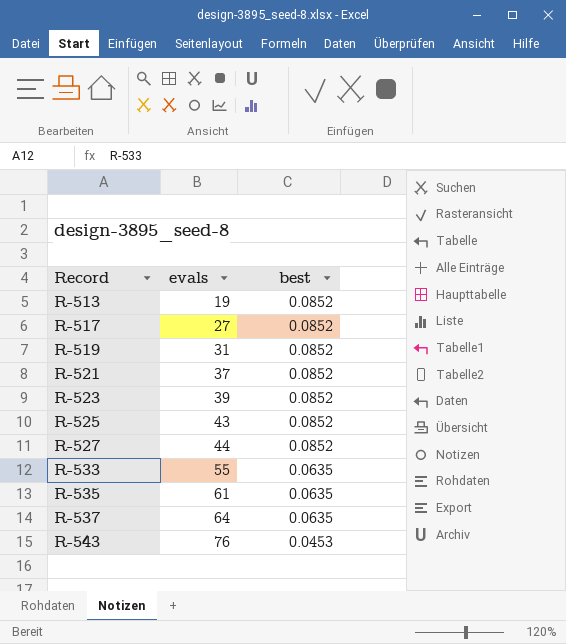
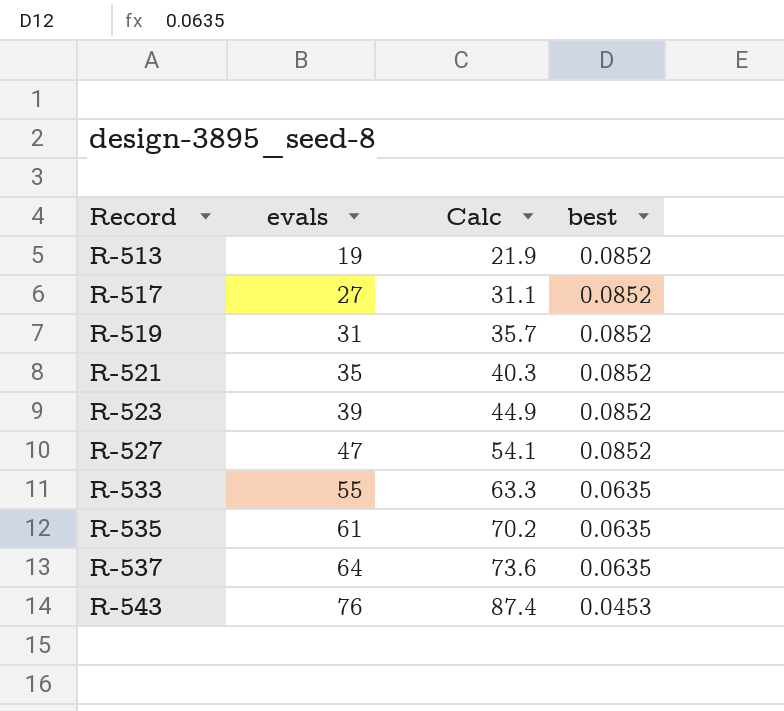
column Calc | formula: none -> [evals] * 1.15
row R-525: 43 | 0.0852 -> none
R-521 | evals: 37 -> 35
R-527 | evals: 44 -> 47

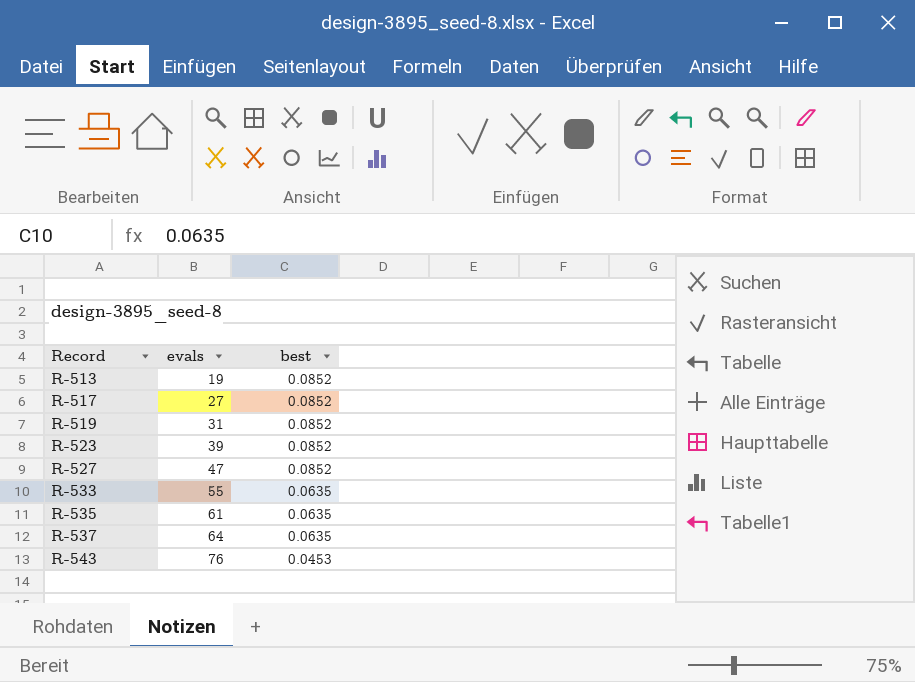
column Calc | formula: [evals] * 1.15 -> none
row R-521: 35 | 40.3 | 0.0852 -> none

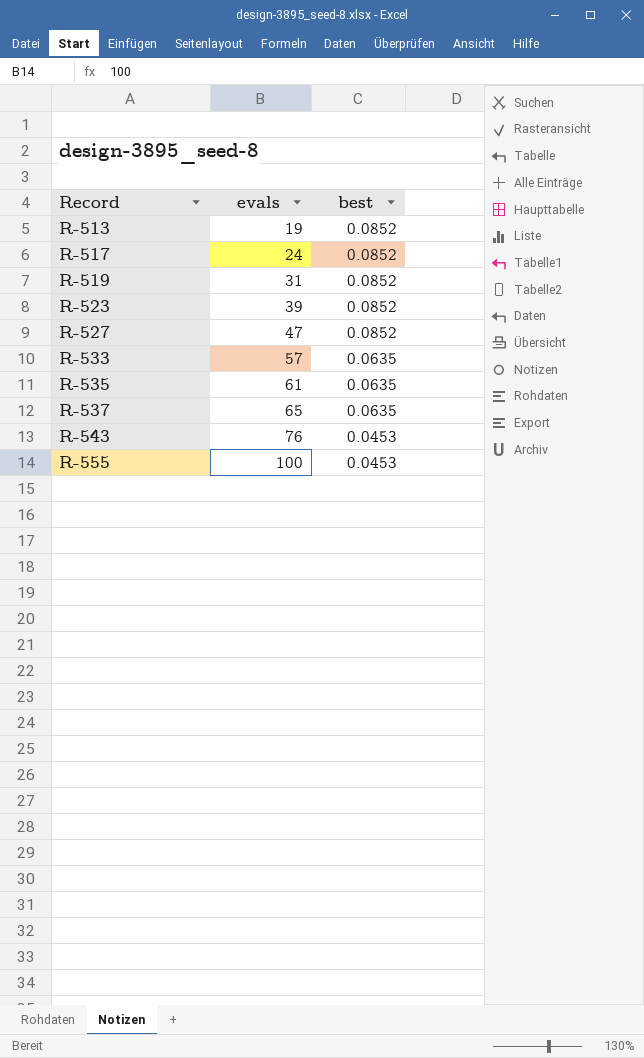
R-517 | evals: 27 -> 24
R-533 | evals: 55 -> 57
R-537 | evals: 64 -> 65
row R-555: none -> 100 | 0.0453

